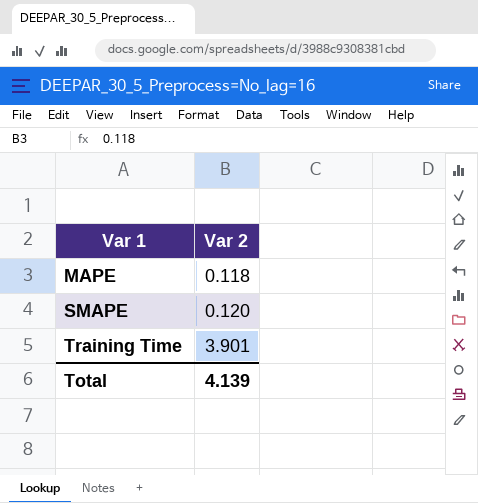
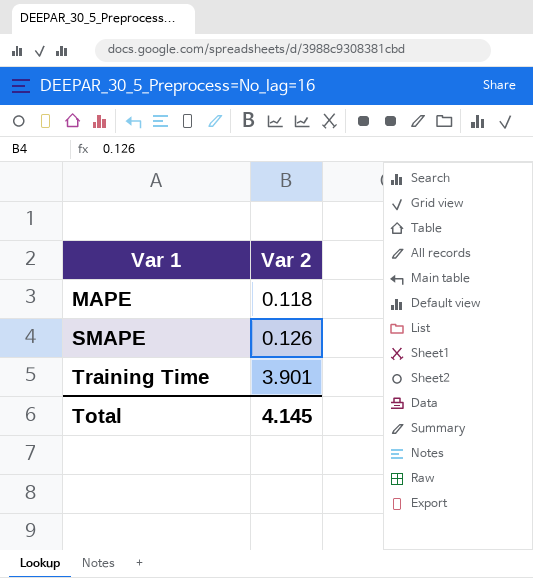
SMAPE | Var 2: 0.120 -> 0.126
Total | Var 2: 4.139 -> 4.145

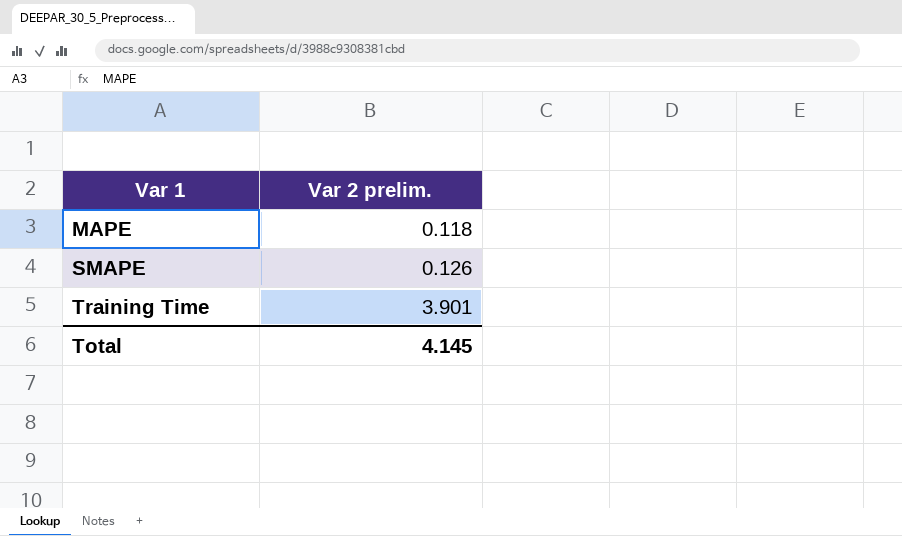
column name: Var 2 -> Var 2 prelim.

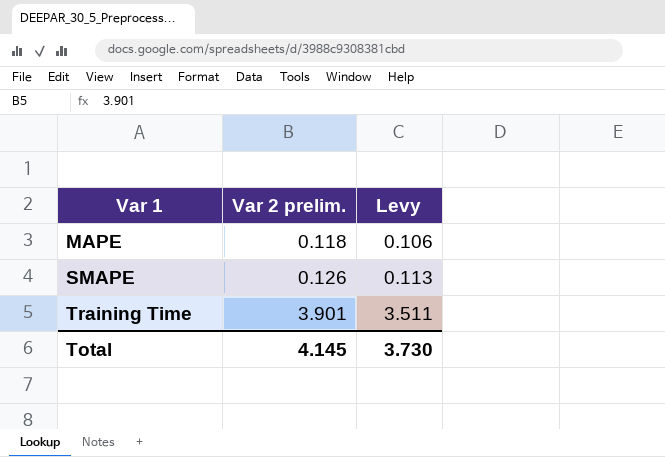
column Levy | formula: none -> [Var 2 prelim.] * 0.9

